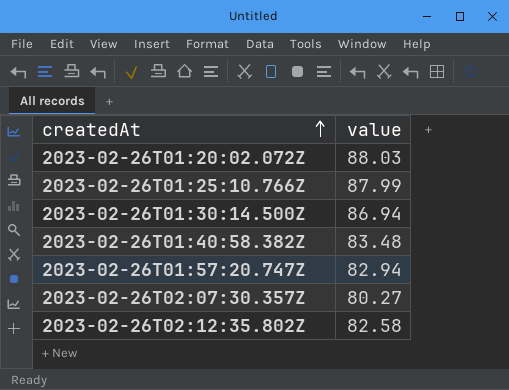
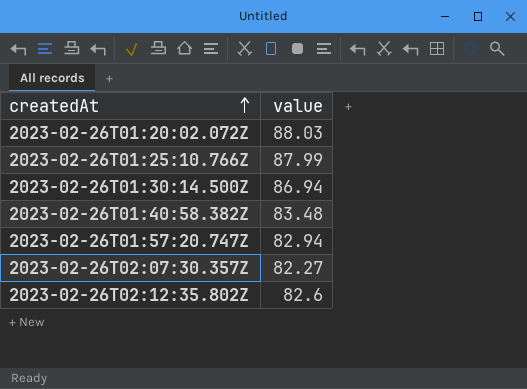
2023-02-26T02:07:30.357Z | value: 80.27 -> 82.27
2023-02-26T02:12:35.802Z | value: 82.58 -> 82.6

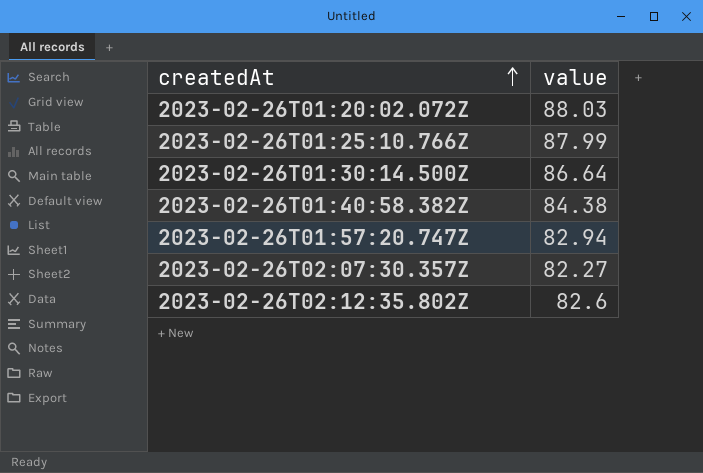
2023-02-26T01:30:14.500Z | value: 86.94 -> 86.64
2023-02-26T01:40:58.382Z | value: 83.48 -> 84.38

